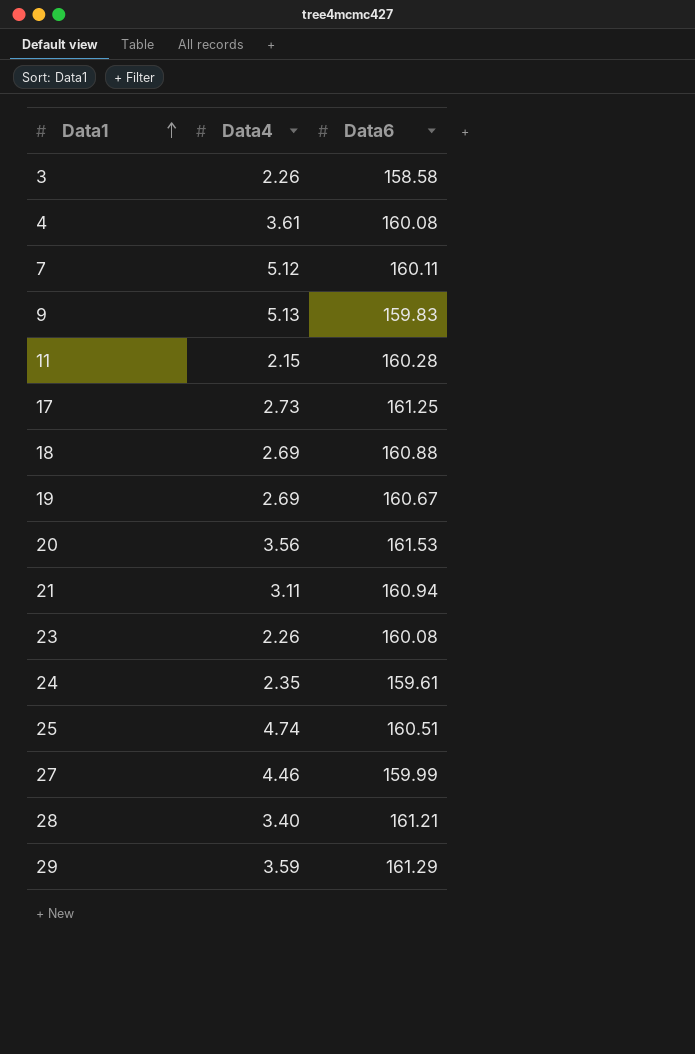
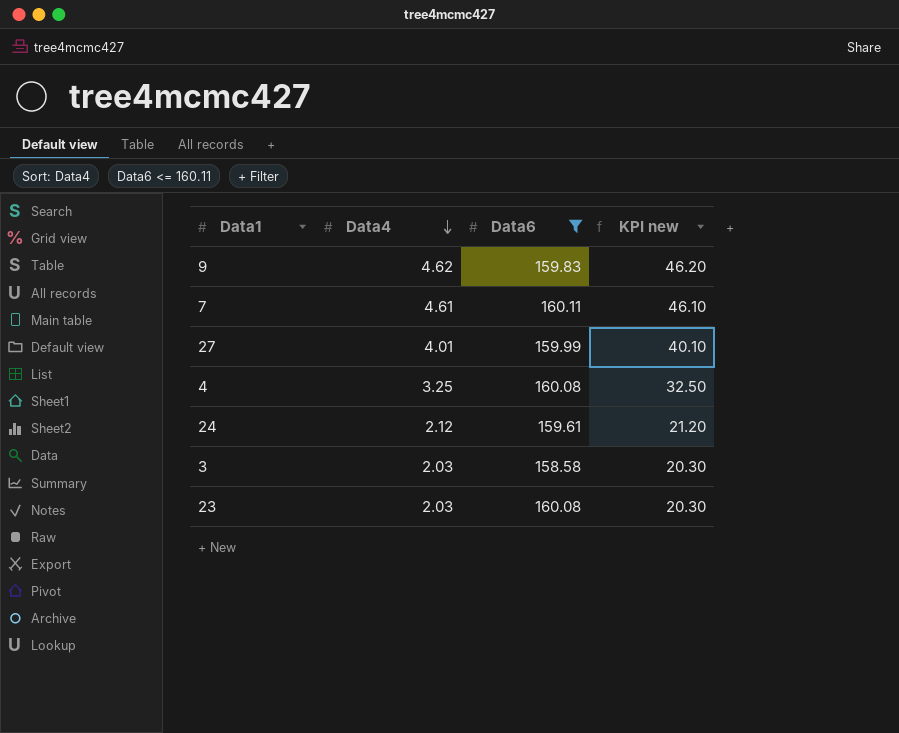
filter: none -> Data6 <= 160.11
row order: Data1 ascending -> Data4 descending
column KPI new | formula: none -> [Data4] * 10
9 | Data4: 5.13 -> 4.62
7 | Data4: 5.12 -> 4.61
27 | Data4: 4.46 -> 4.01
4 | Data4: 3.61 -> 3.25
24 | Data4: 2.35 -> 2.12
3 | Data4: 2.26 -> 2.03
23 | Data4: 2.26 -> 2.03

